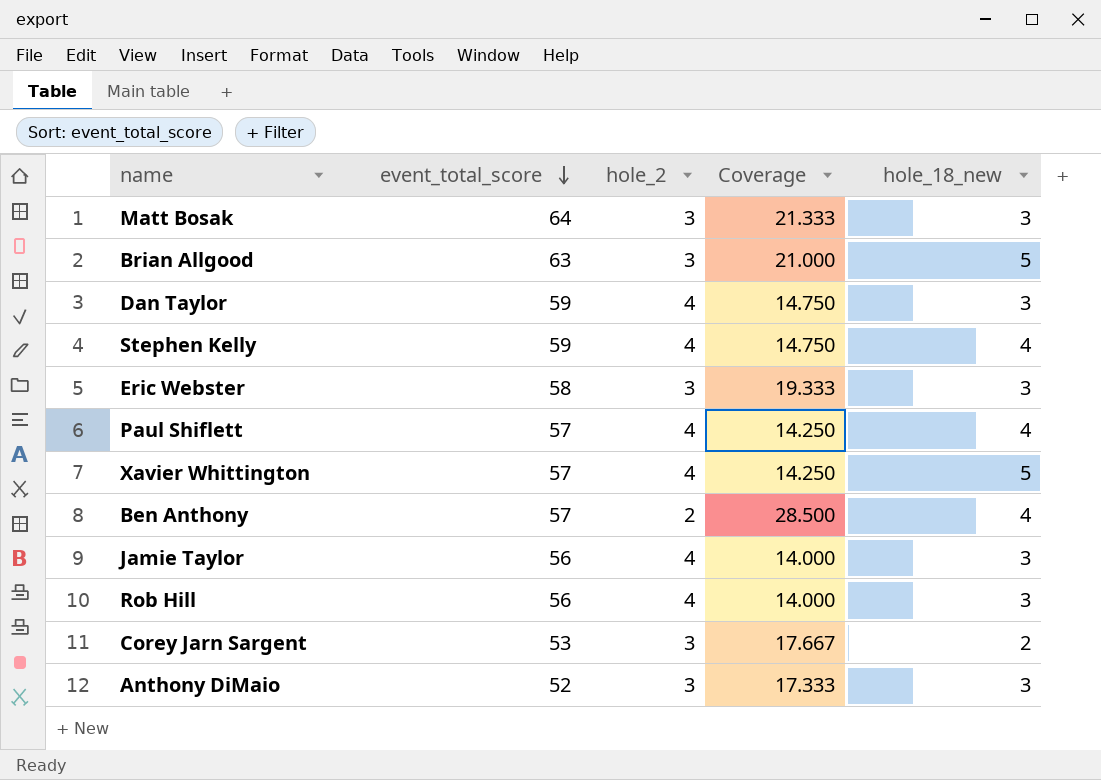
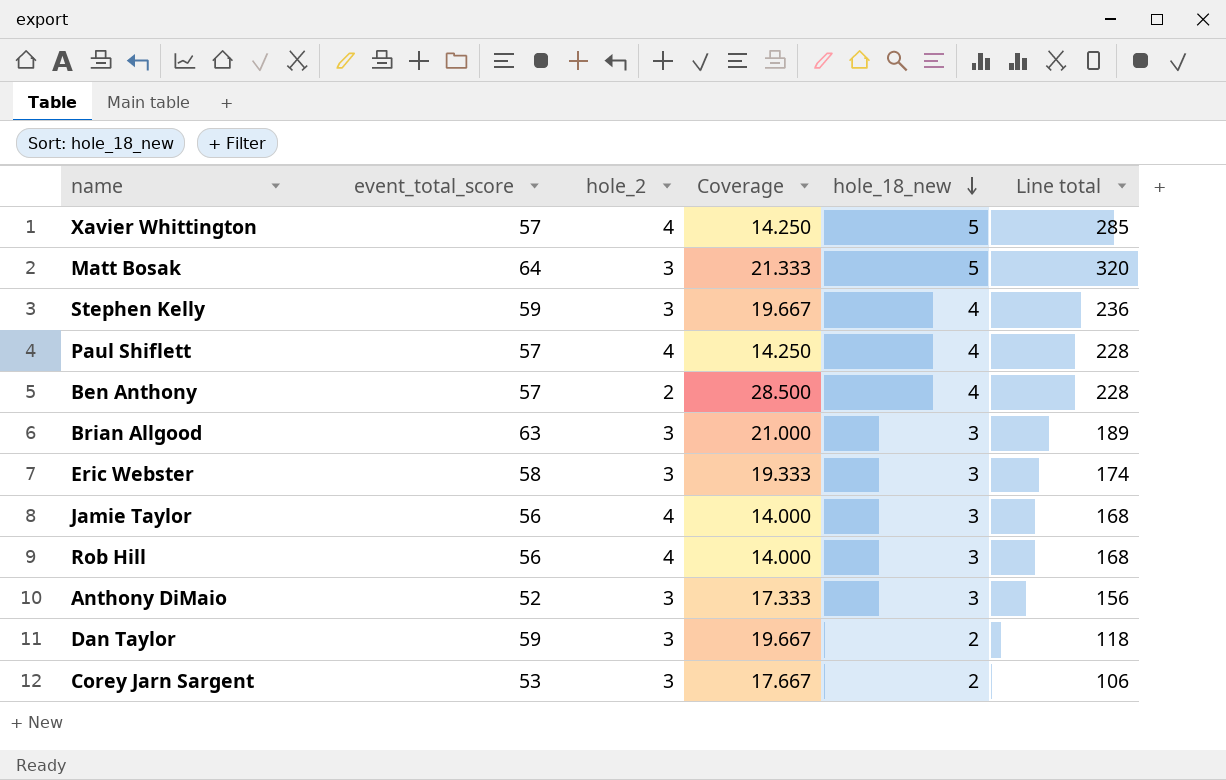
row order: event_total_score descending -> hole_18_new descending
column Line total | formula: none -> [event_total_score] * [hole_18_new]
Matt Bosak | hole_18_new: 3 -> 5
Stephen Kelly | hole_2: 4 -> 3
Stephen Kelly | Coverage: 14.750 -> 19.667
Brian Allgood | hole_18_new: 5 -> 3
Dan Taylor | hole_2: 4 -> 3
Dan Taylor | Coverage: 14.750 -> 19.667
Dan Taylor | hole_18_new: 3 -> 2

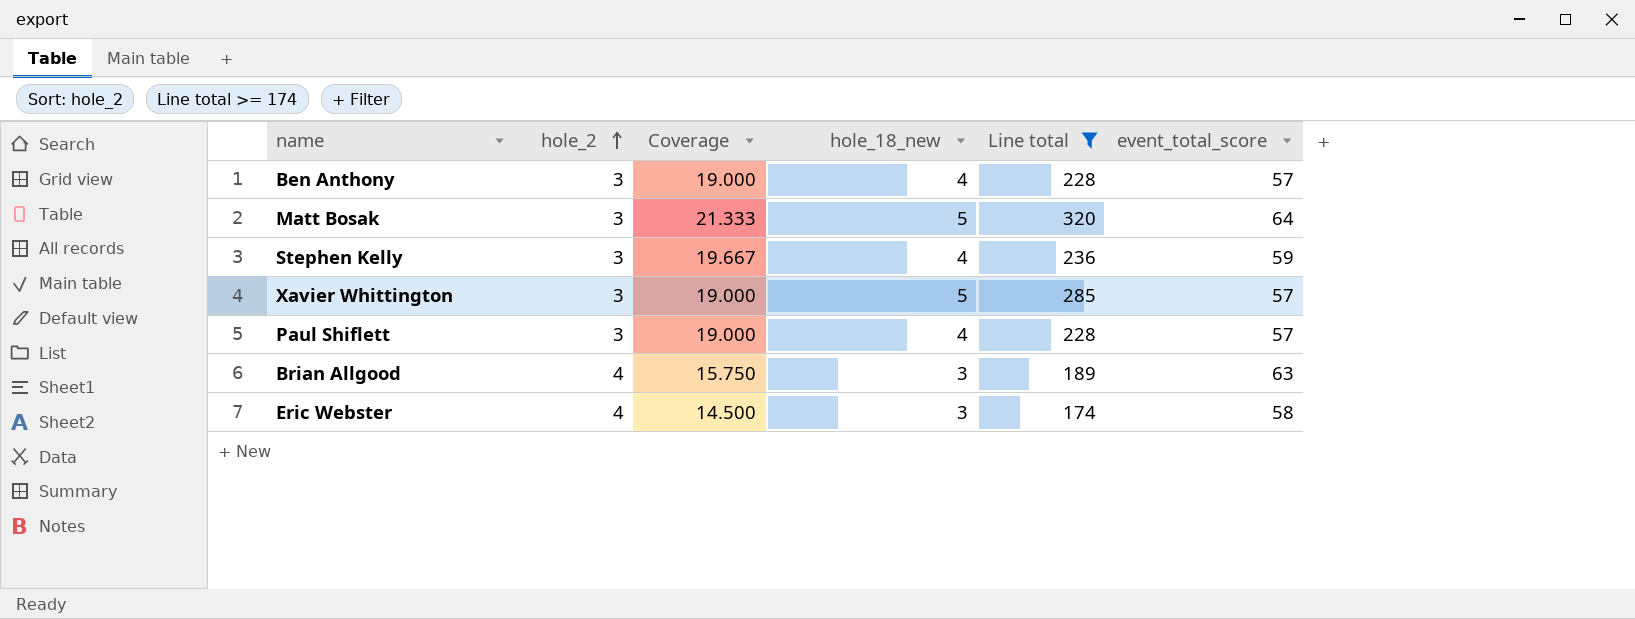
filter: none -> Line total >= 174
row order: hole_18_new descending -> hole_2 ascending
column event_total_score | position: 2 -> 6
Ben Anthony | hole_2: 2 -> 3
Ben Anthony | Coverage: 28.500 -> 19.000
Xavier Whittington | hole_2: 4 -> 3
Xavier Whittington | Coverage: 14.250 -> 19.000
Paul Shiflett | hole_2: 4 -> 3
Paul Shiflett | Coverage: 14.250 -> 19.000
Brian Allgood | hole_2: 3 -> 4
Brian Allgood | Coverage: 21.000 -> 15.750
Eric Webster | hole_2: 3 -> 4
Eric Webster | Coverage: 19.333 -> 14.500

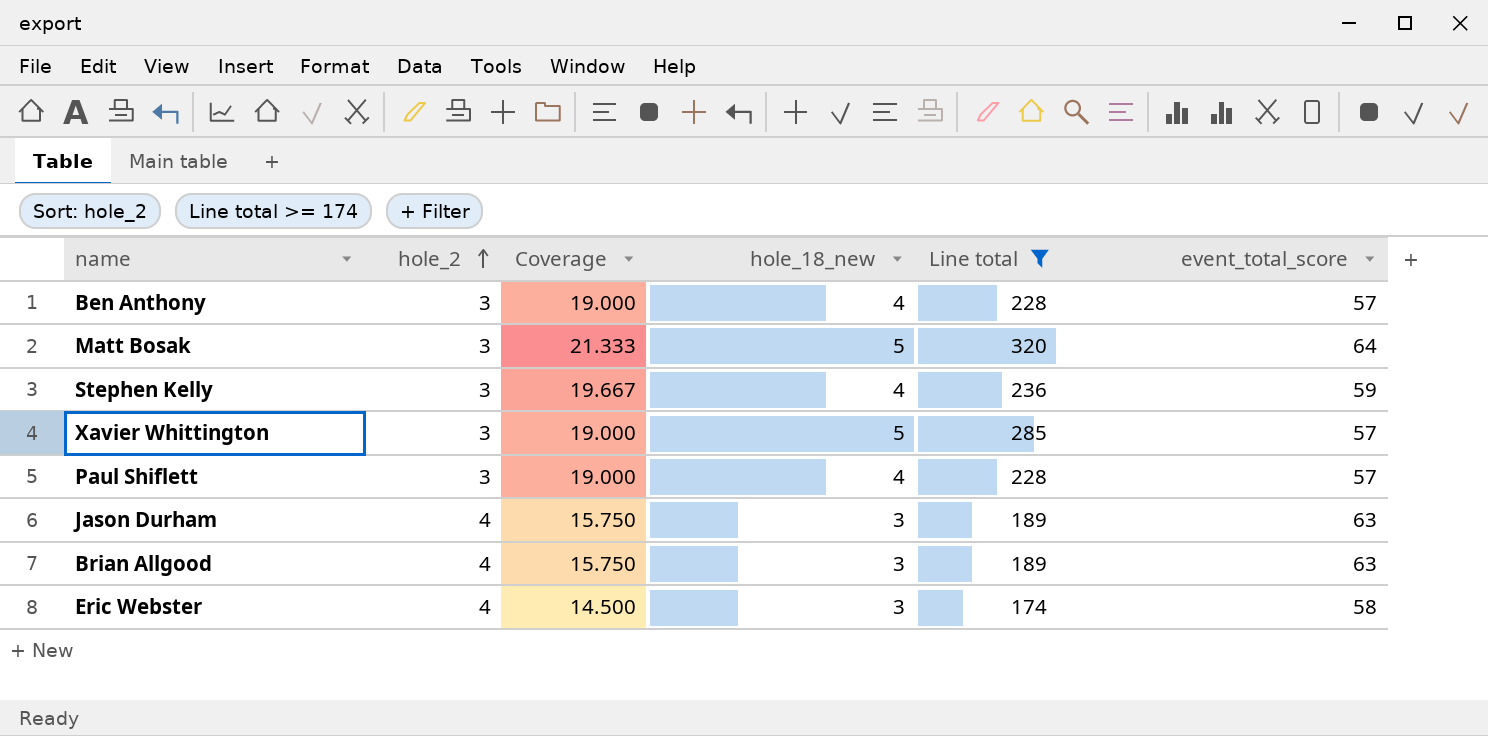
row Jason Durham: none -> 4 | 15.750 | 3 | 189 | 63

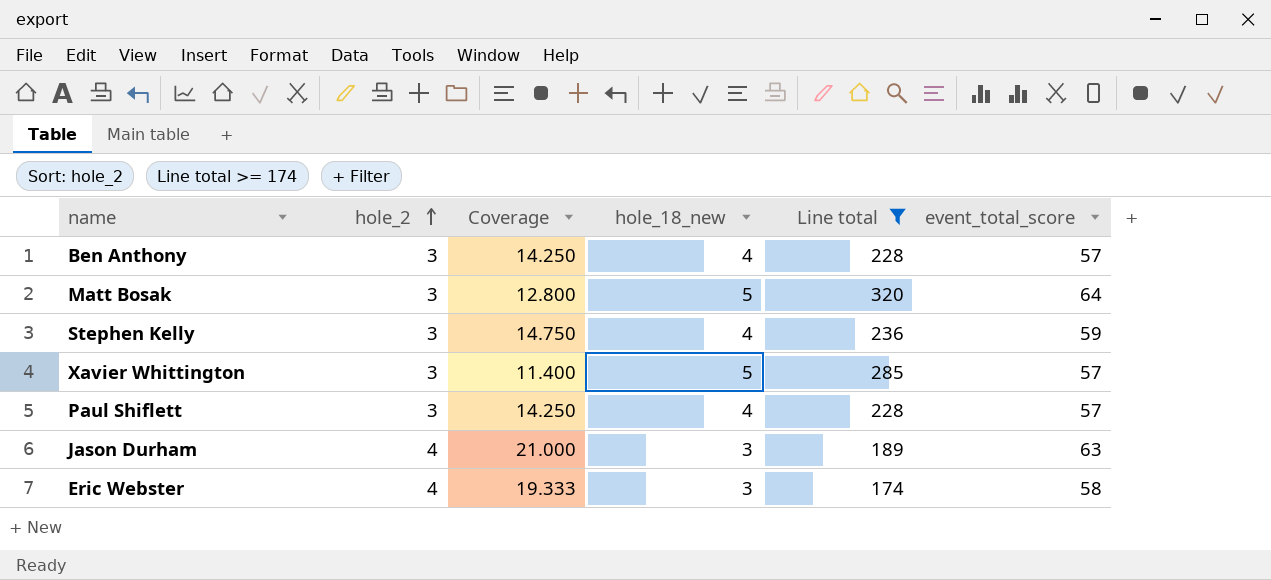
column Coverage | formula: [event_total_score] / [hole_2] -> [event_total_score] / [hole_18_new]
row Brian Allgood: 4 | 15.750 | 3 | 189 | 63 -> none

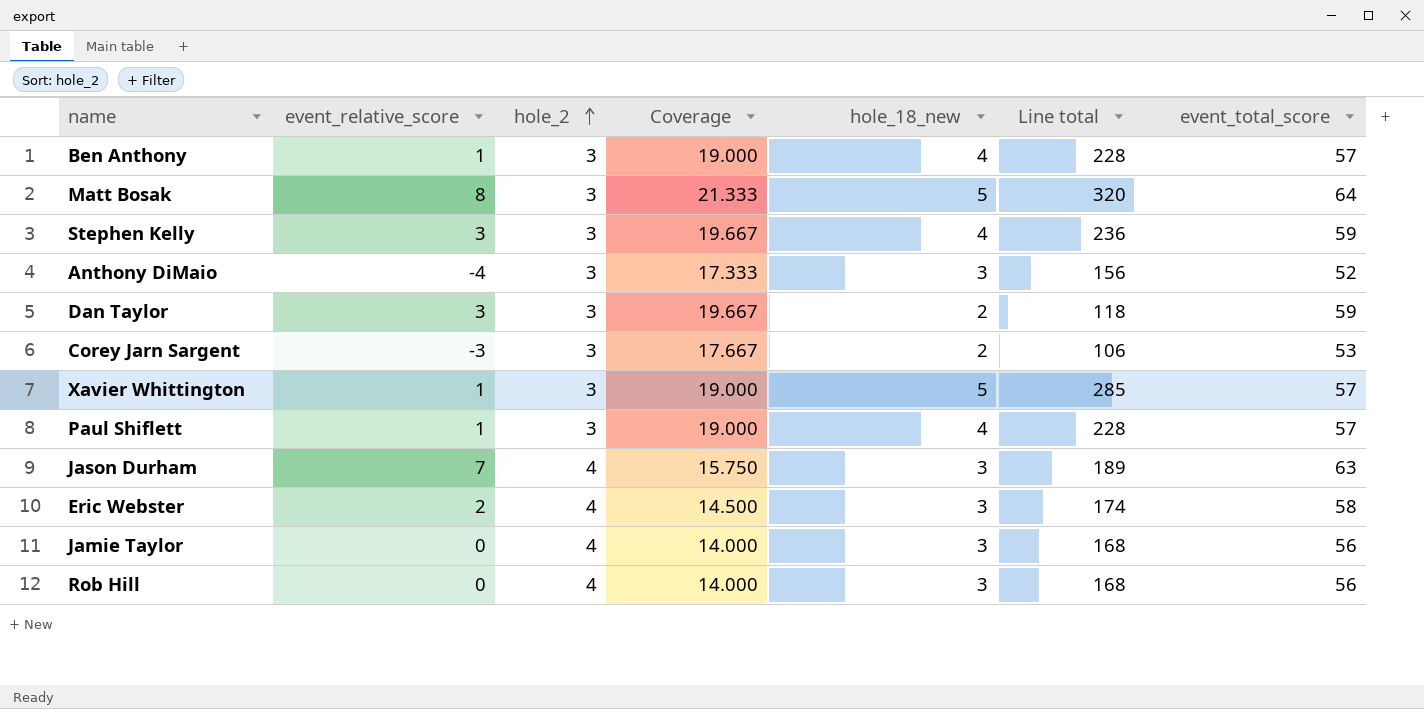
filter: Line total >= 174 -> none
column event_relative_score | position: none -> 2
column Coverage | formula: [event_total_score] / [hole_18_new] -> [event_total_score] / [hole_2]

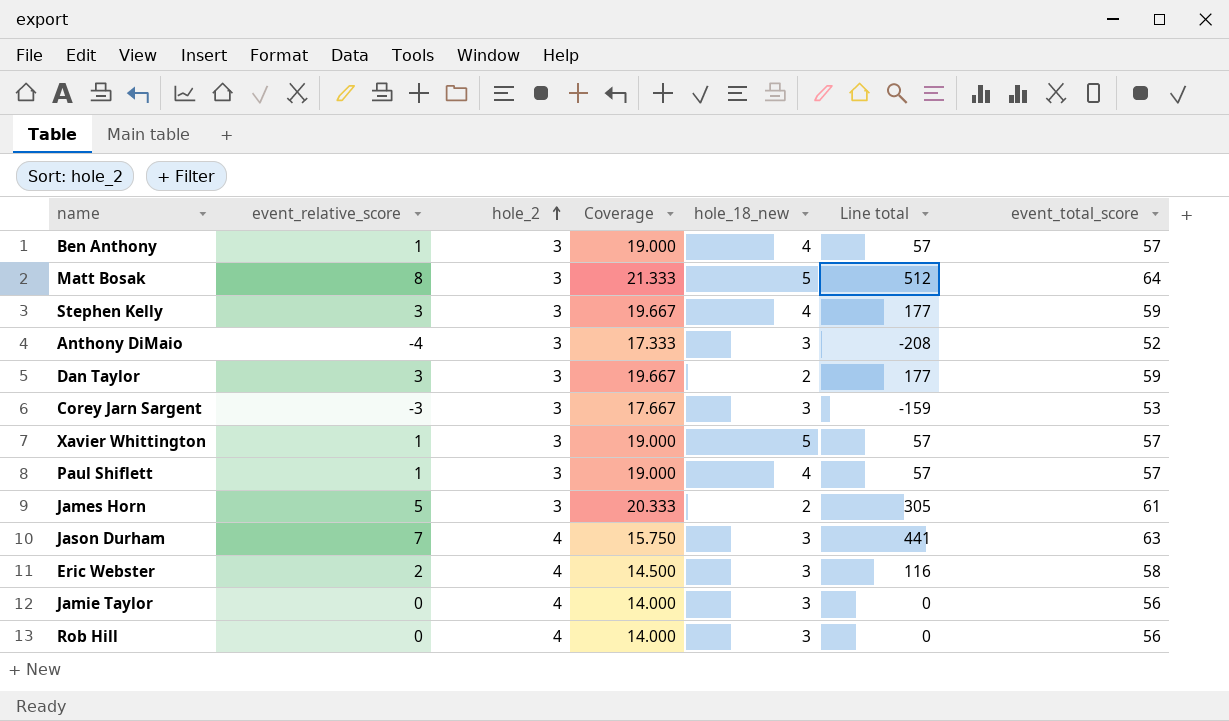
column Line total | formula: [hole_18_new] * [event_total_score] -> [event_relative_score] * [event_total_score]
Corey Jarn Sargent | hole_18_new: 2 -> 3
row James Horn: none -> 5 | 3 | 20.333 | 2 | 305 | 61

